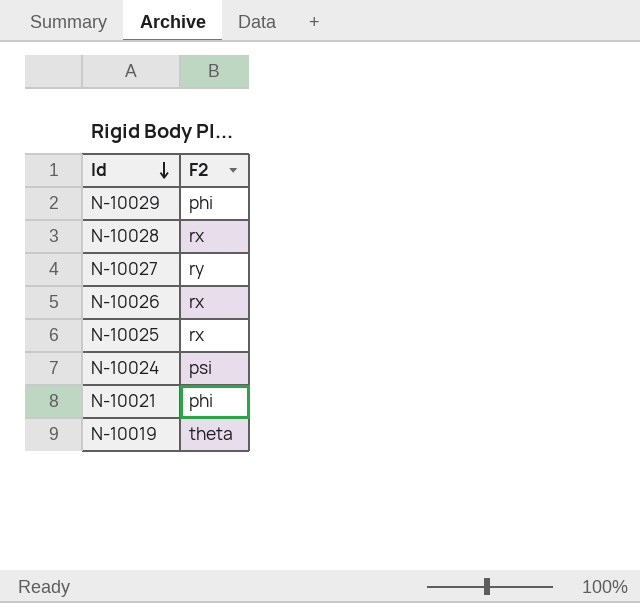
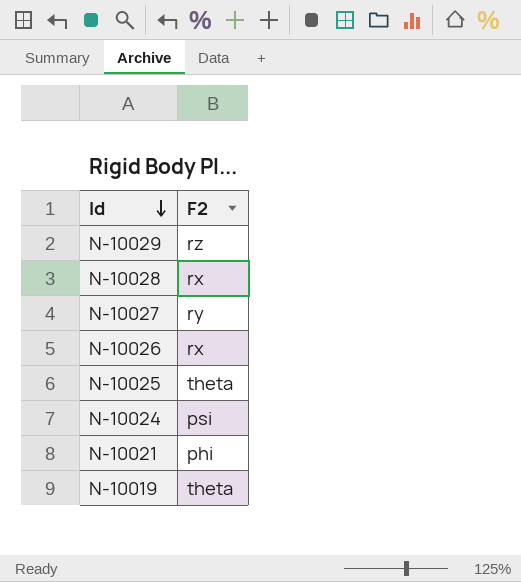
N-10029 | F2: phi -> rz
N-10025 | F2: rx -> theta

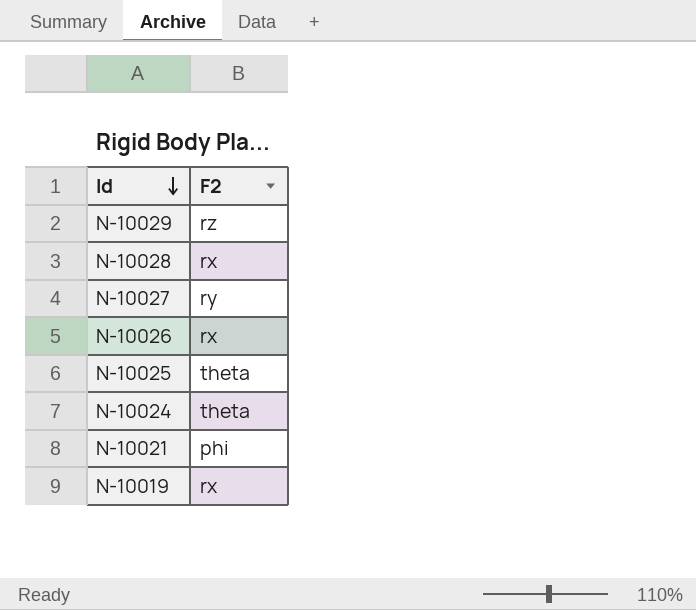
N-10024 | F2: psi -> theta
N-10019 | F2: theta -> rx

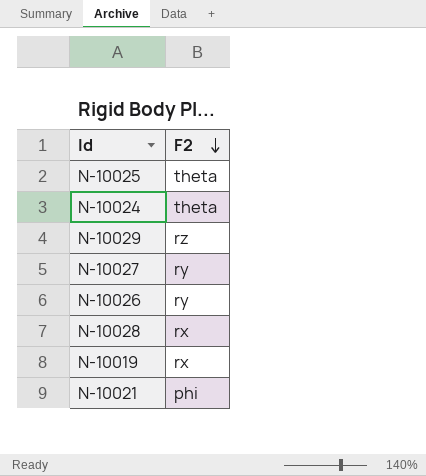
row order: Id descending -> F2 descending
N-10026 | F2: rx -> ry

